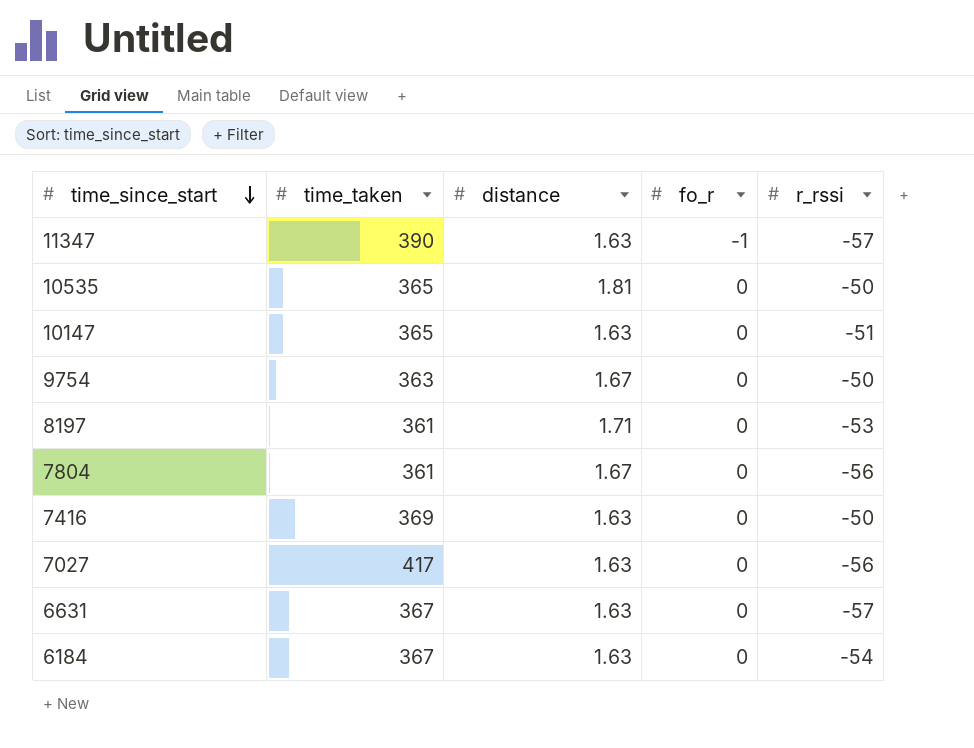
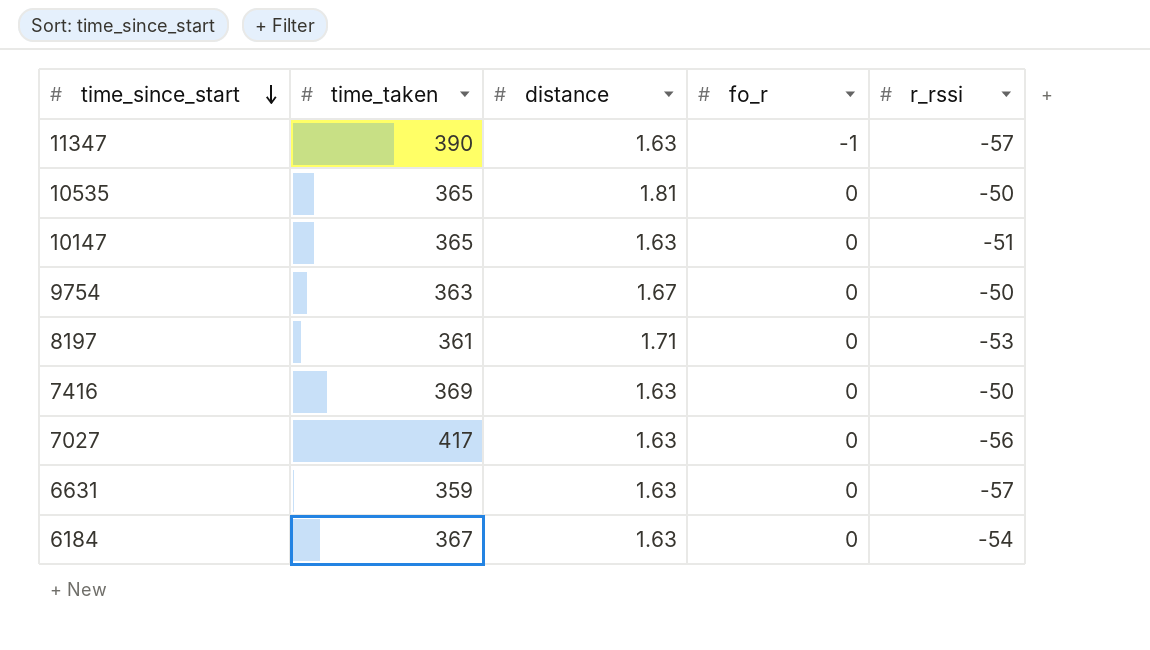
row 7804: 361 | 1.67 | 0 | -56 -> none
6631 | time_taken: 367 -> 359

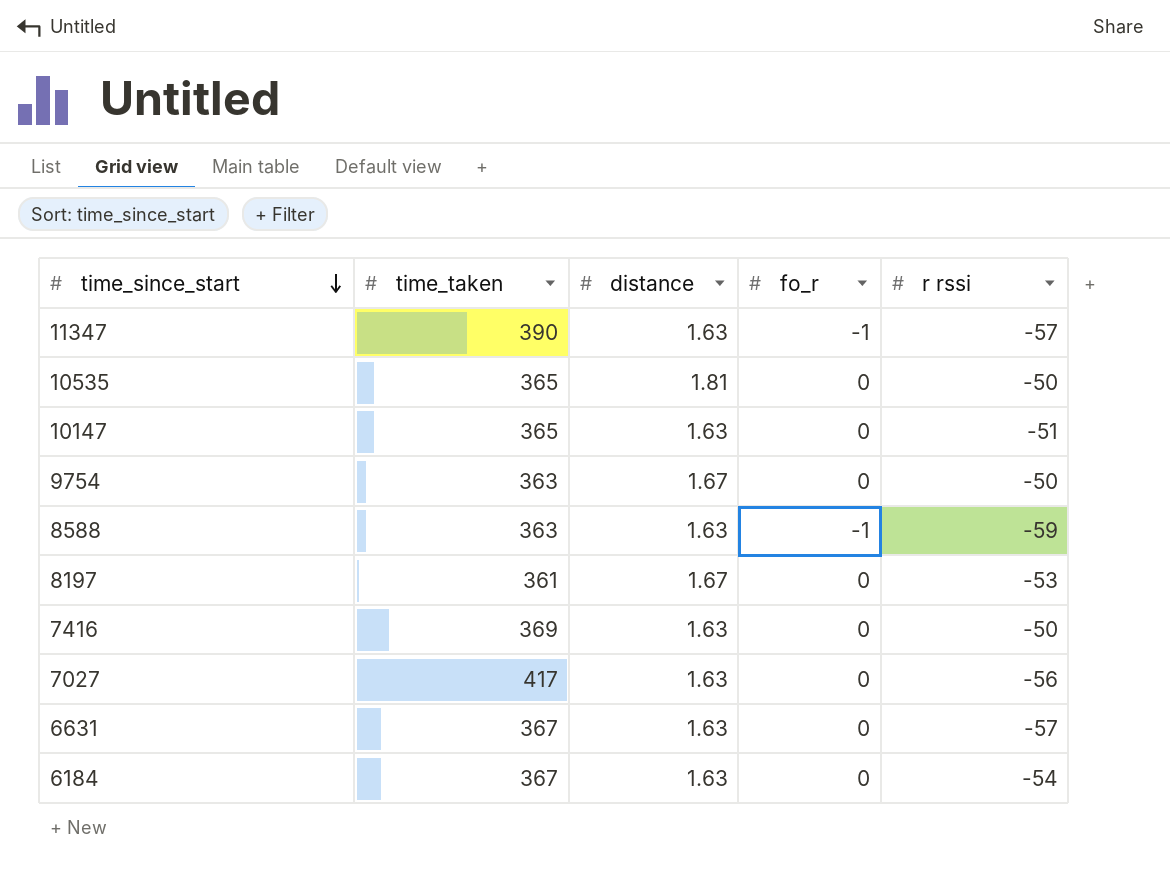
column name: r_rssi -> r rssi
row 8588: none -> 363 | 1.63 | -1 | -59
8197 | distance: 1.71 -> 1.67
6631 | time_taken: 359 -> 367

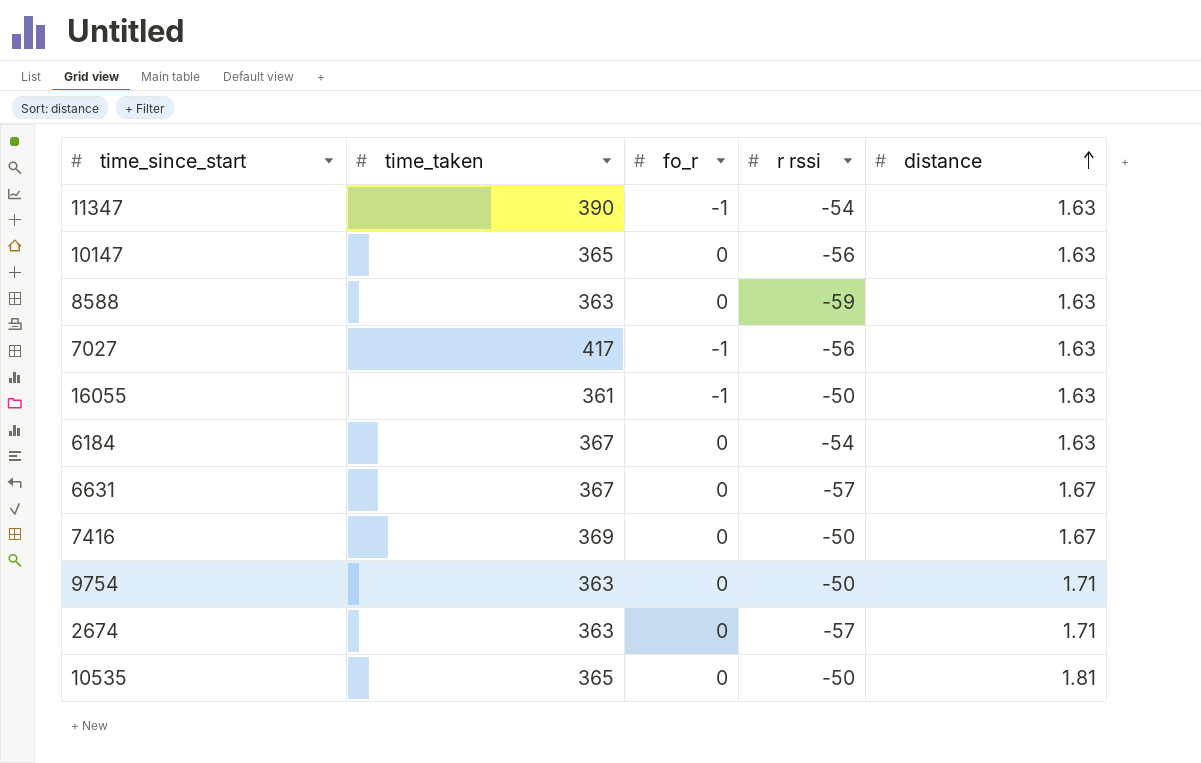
row order: time_since_start descending -> distance ascending
column distance | position: 3 -> 5
row 8197: 361 | 1.67 | 0 | -53 -> none
11347 | r rssi: -57 -> -54
10147 | r rssi: -51 -> -56
8588 | fo_r: -1 -> 0
7027 | fo_r: 0 -> -1
row 16055: none -> 361 | -1 | -50 | 1.63
6631 | distance: 1.63 -> 1.67
7416 | distance: 1.63 -> 1.67
9754 | distance: 1.67 -> 1.71
row 2674: none -> 363 | 0 | -57 | 1.71

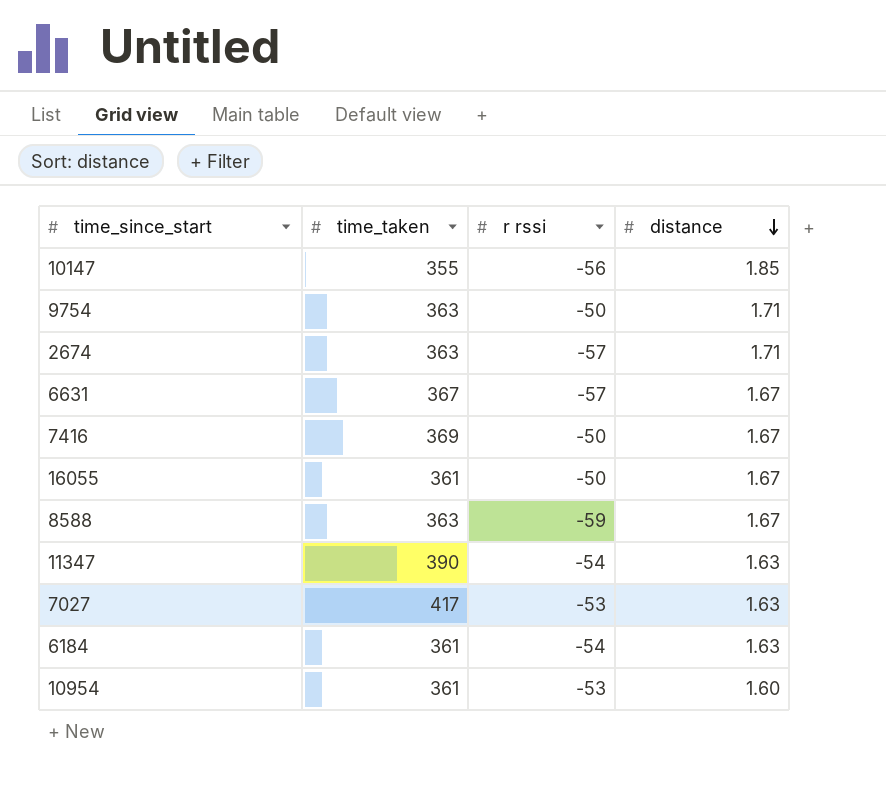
row order: distance ascending -> distance descending
column fo_r | position: 3 -> none
row 10535: 365 | 0 | -50 | 1.81 -> none
10147 | time_taken: 365 -> 355
10147 | distance: 1.63 -> 1.85
16055 | distance: 1.63 -> 1.67
8588 | distance: 1.63 -> 1.67
7027 | r rssi: -56 -> -53
6184 | time_taken: 367 -> 361
row 10954: none -> 361 | -53 | 1.60

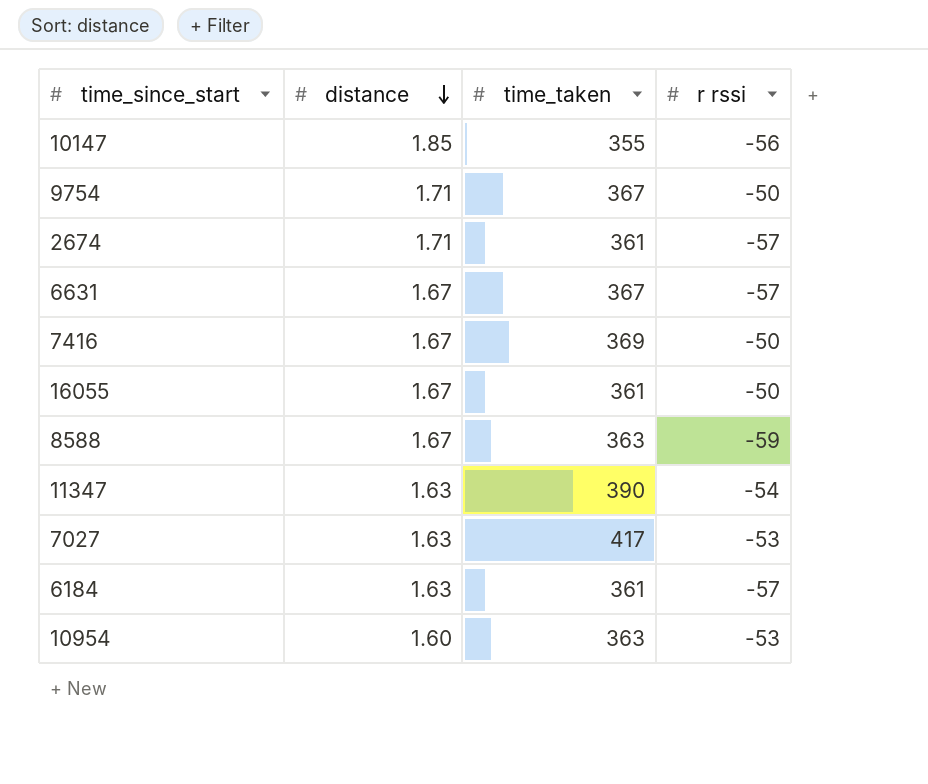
column distance | position: 4 -> 2
9754 | time_taken: 363 -> 367
2674 | time_taken: 363 -> 361
6184 | r rssi: -54 -> -57
10954 | time_taken: 361 -> 363

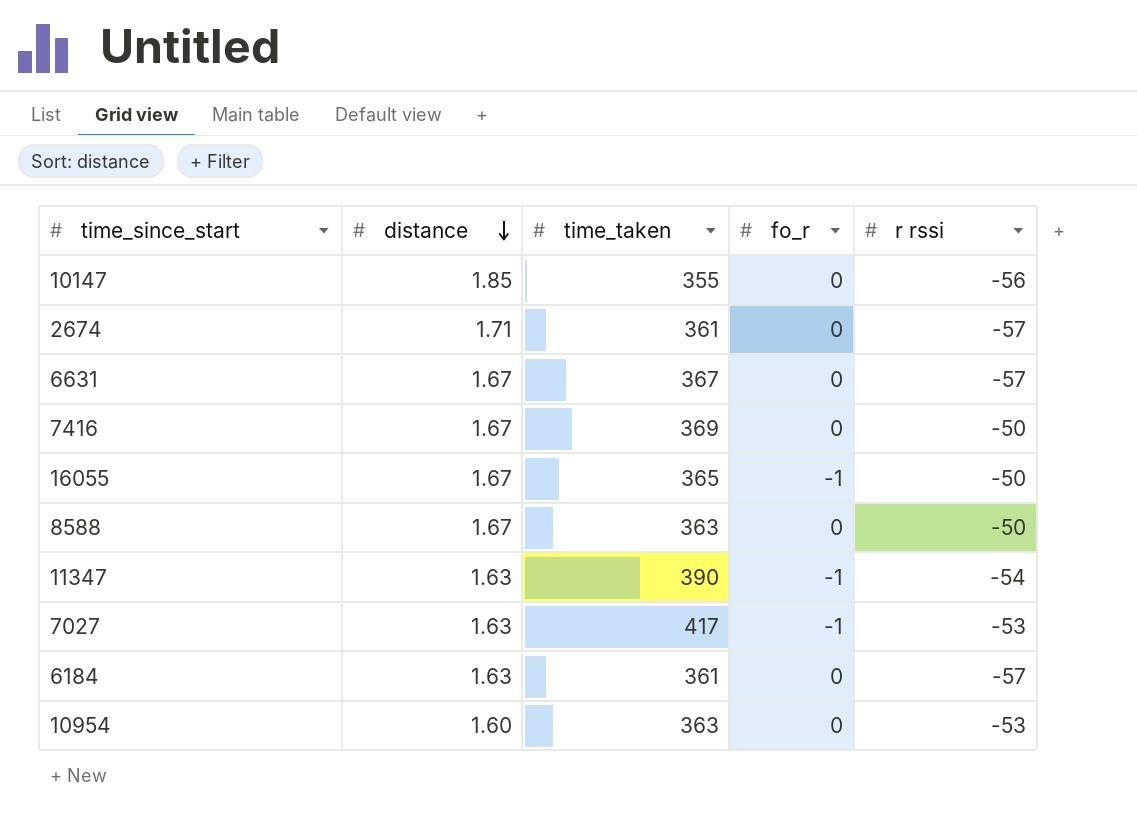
column fo_r | position: none -> 4
row 9754: 1.71 | 367 | -50 -> none
16055 | time_taken: 361 -> 365
8588 | r rssi: -59 -> -50

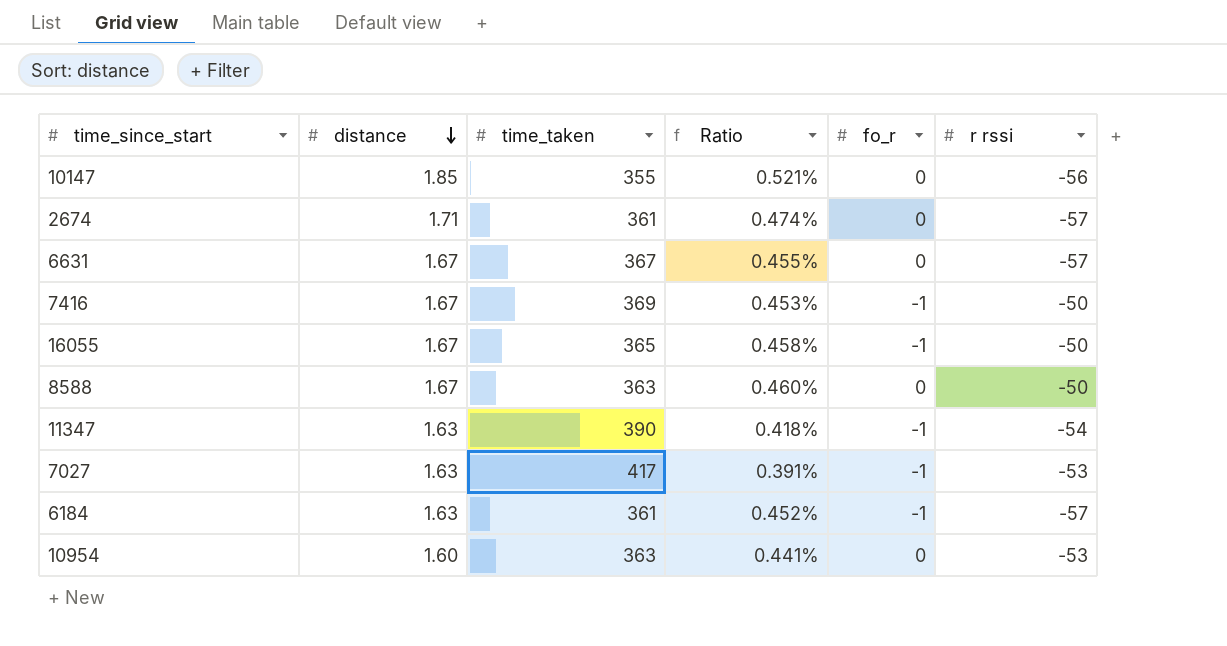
column Ratio | formula: none -> [distance] / [time_taken]
7416 | fo_r: 0 -> -1
6184 | fo_r: 0 -> -1

